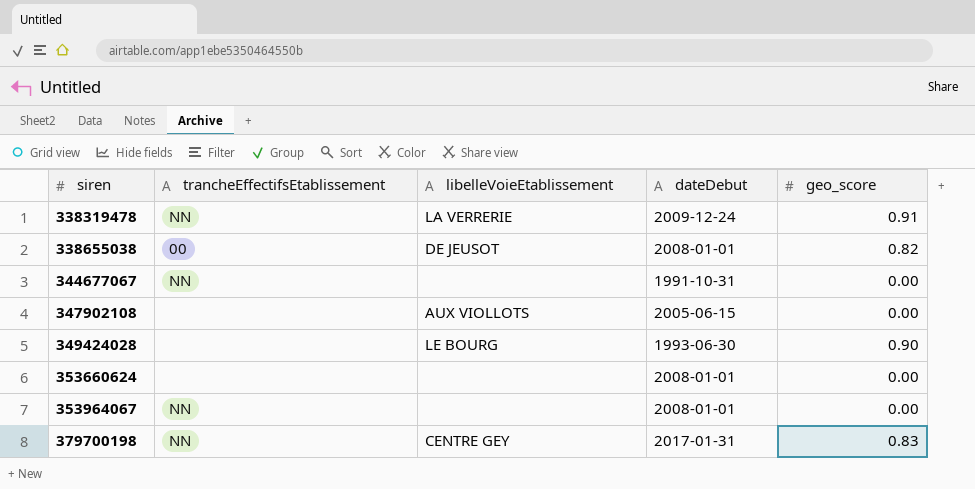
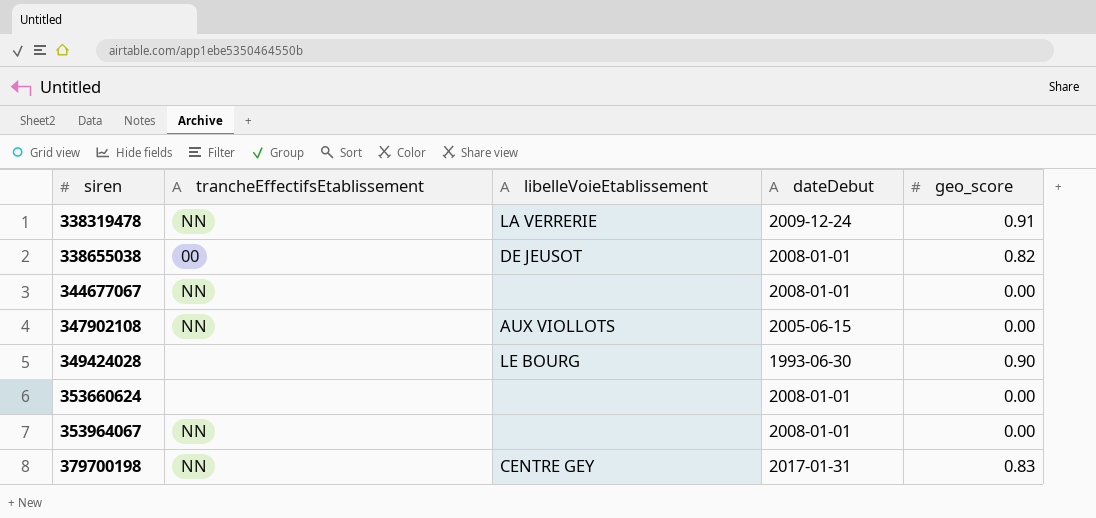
344677067 | dateDebut: 1991-10-31 -> 2008-01-01
347902108 | trancheEffectifsEtablissement: none -> NN

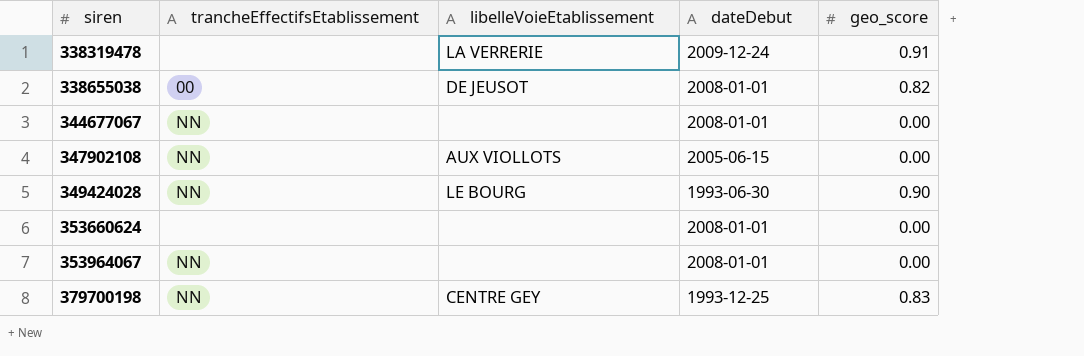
338319478 | trancheEffectifsEtablissement: NN -> none
349424028 | trancheEffectifsEtablissement: none -> NN
379700198 | dateDebut: 2017-01-31 -> 1993-12-25

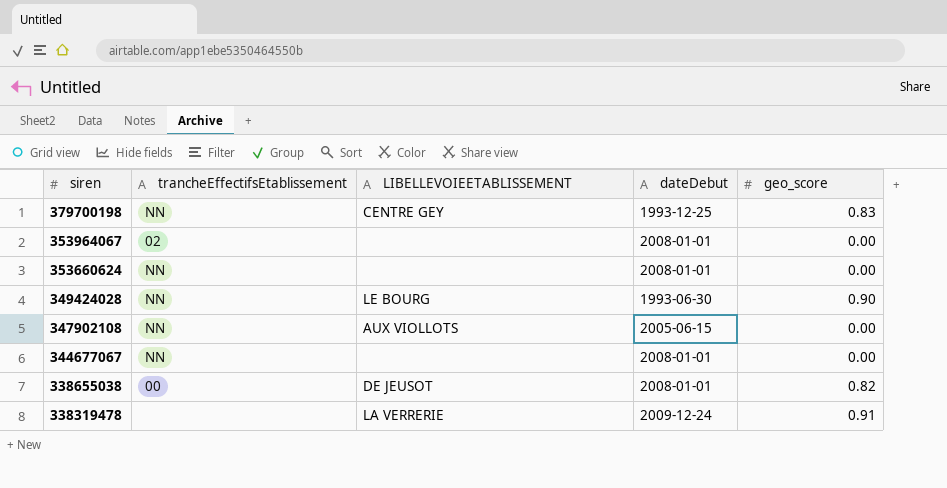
row order: siren ascending -> siren descending
column name: libelleVoieEtablissement -> LIBELLEVOIEETABLISSEMENT
353964067 | trancheEffectifsEtablissement: NN -> 02
353660624 | trancheEffectifsEtablissement: none -> NN

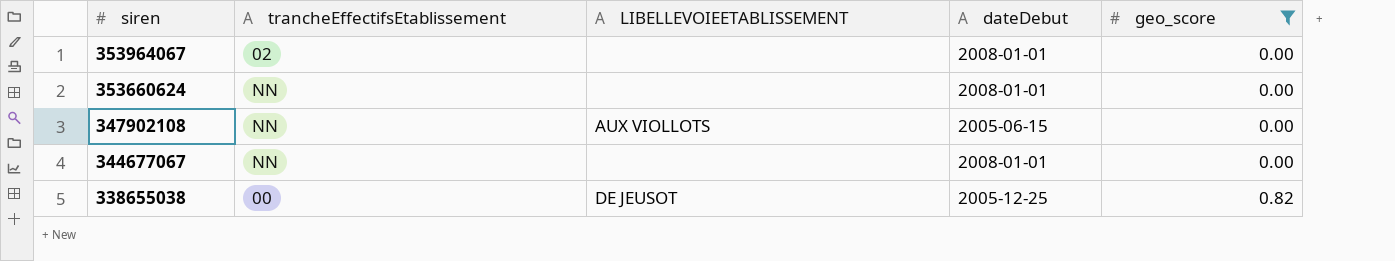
filter: none -> geo_score <= 0.82
338655038 | dateDebut: 2008-01-01 -> 2005-12-25

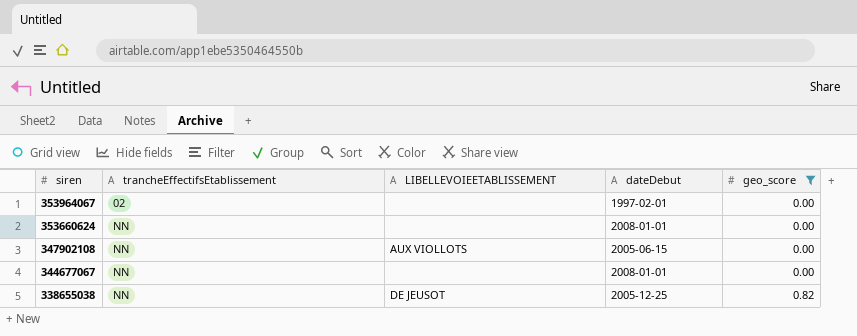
353964067 | dateDebut: 2008-01-01 -> 1997-02-01
338655038 | trancheEffectifsEtablissement: 00 -> NN

